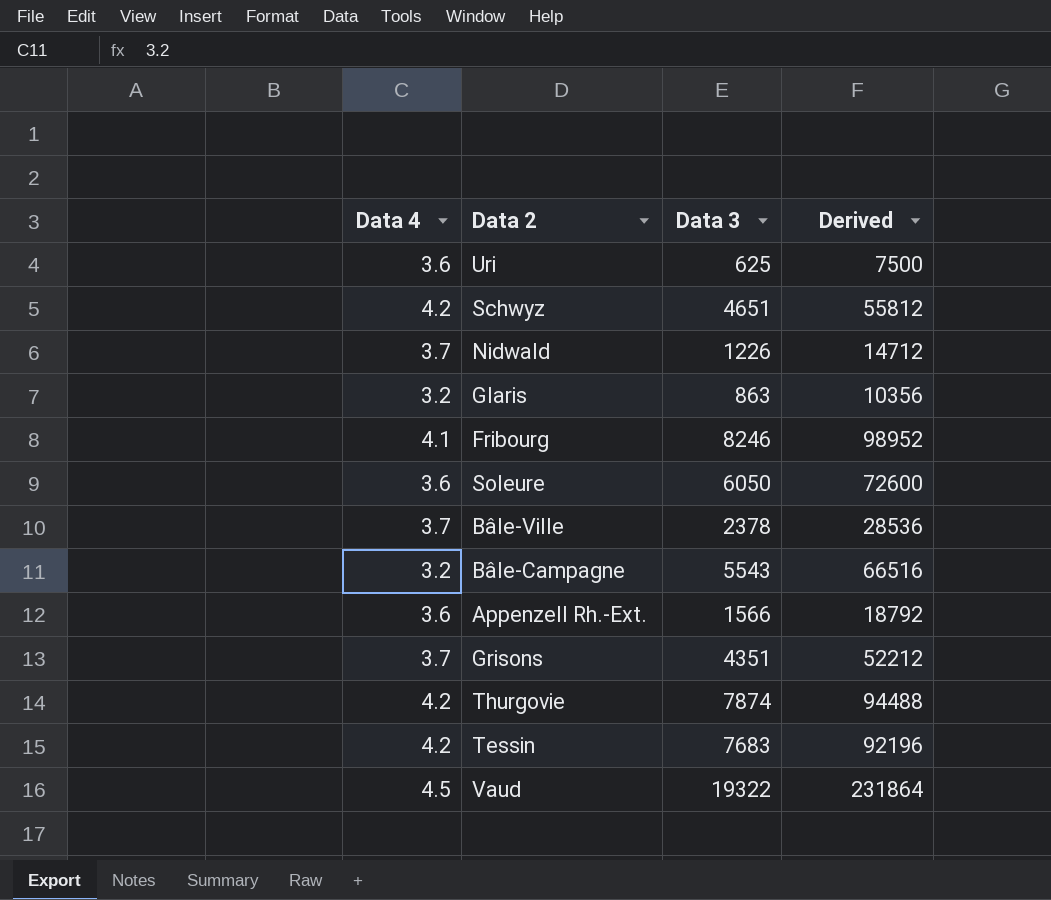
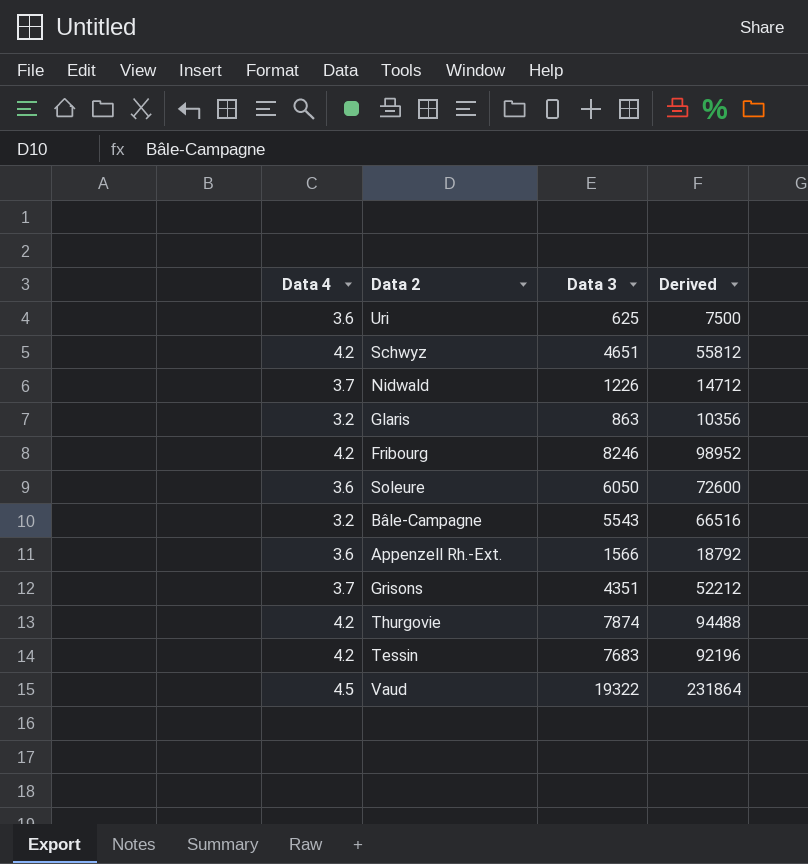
row Bâle-Ville: 3.7 | 2378 | 28536 -> none
Fribourg | Data 4: 4.1 -> 4.2

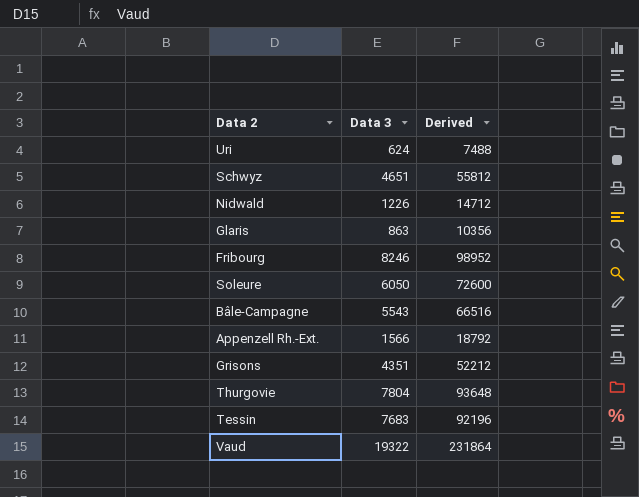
column Data 4 | position: 1 -> none
Uri | Data 3: 625 -> 624
Uri | Derived: 7500 -> 7488
Thurgovie | Data 3: 7874 -> 7804
Thurgovie | Derived: 94488 -> 93648

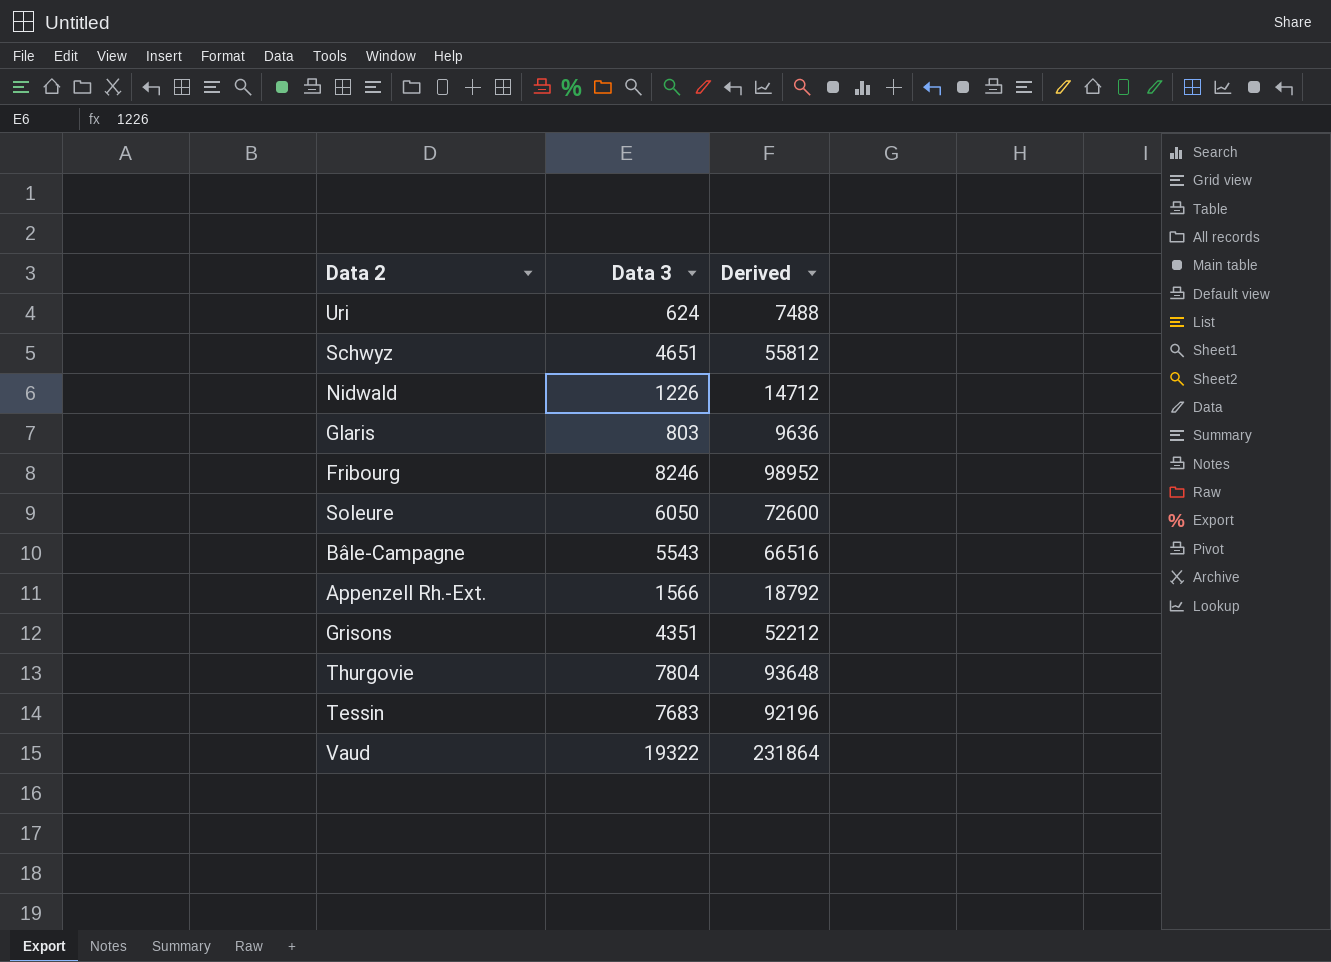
Glaris | Data 3: 863 -> 803
Glaris | Derived: 10356 -> 9636

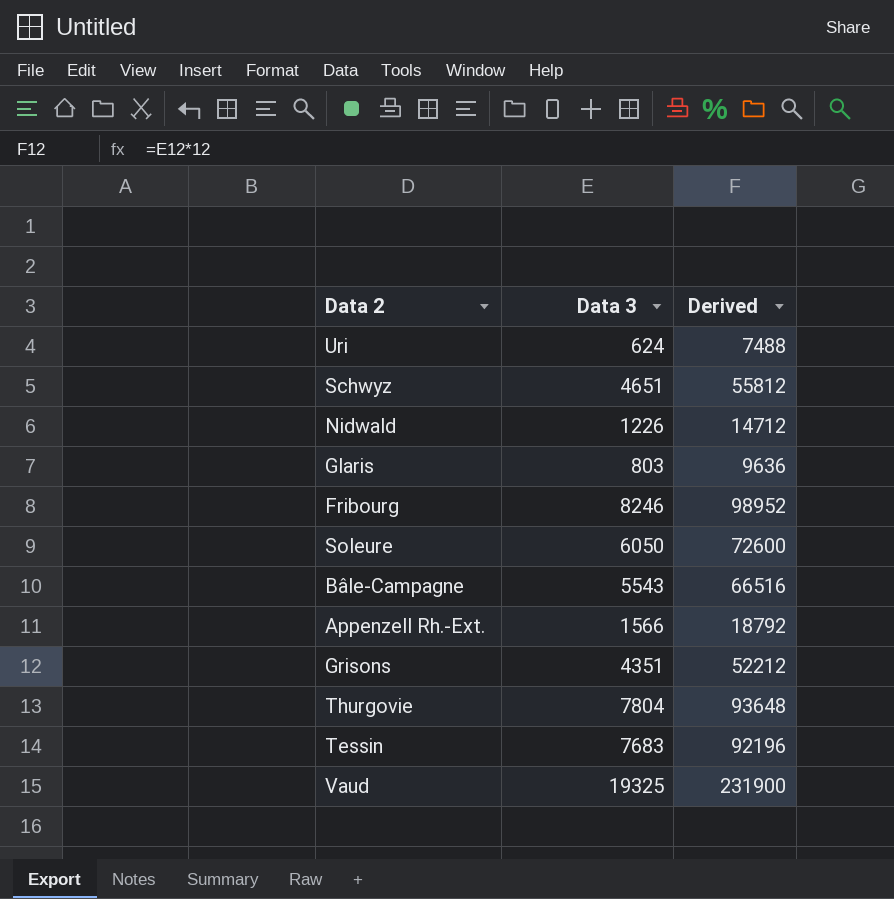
Vaud | Data 3: 19322 -> 19325
Vaud | Derived: 231864 -> 231900

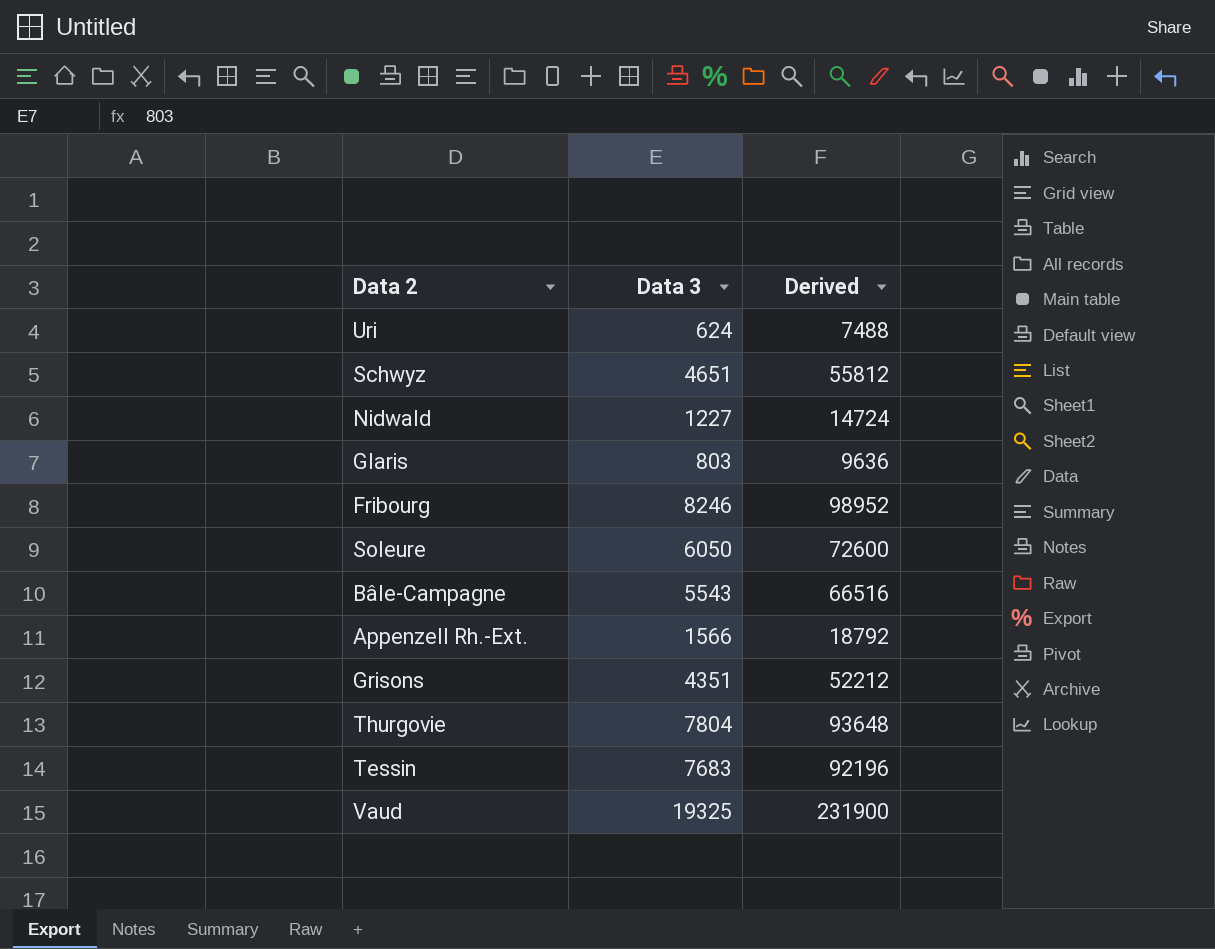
Nidwald | Data 3: 1226 -> 1227
Nidwald | Derived: 14712 -> 14724

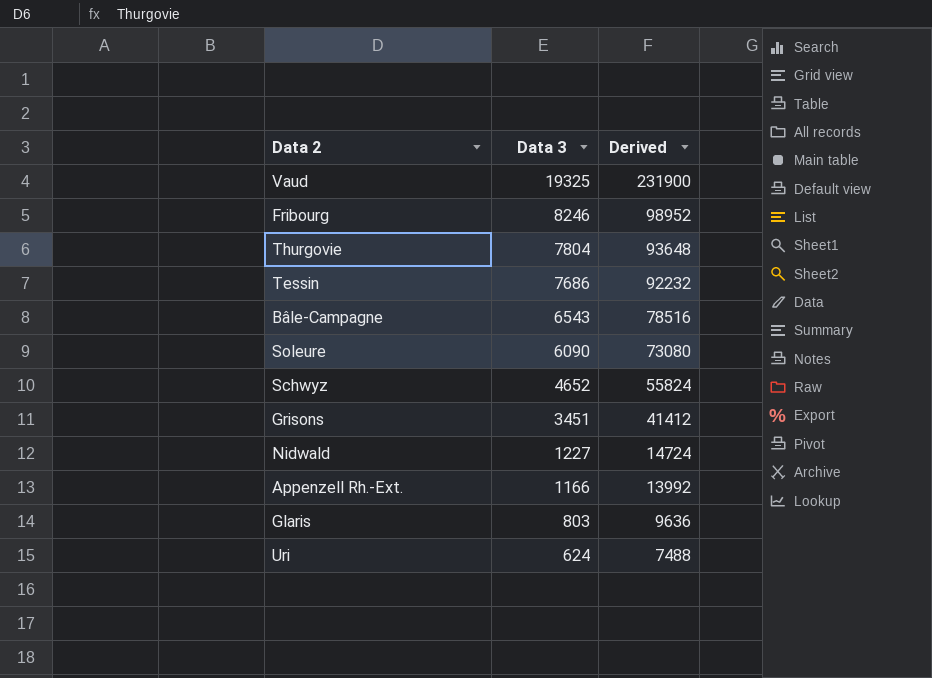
row order: none -> Data 3 descending
Tessin | Data 3: 7683 -> 7686
Tessin | Derived: 92196 -> 92232
Bâle-Campagne | Data 3: 5543 -> 6543
Bâle-Campagne | Derived: 66516 -> 78516
Soleure | Data 3: 6050 -> 6090
Soleure | Derived: 72600 -> 73080
Schwyz | Data 3: 4651 -> 4652
Schwyz | Derived: 55812 -> 55824
Grisons | Data 3: 4351 -> 3451
Grisons | Derived: 52212 -> 41412
Appenzell Rh.-Ext. | Data 3: 1566 -> 1166
Appenzell Rh.-Ext. | Derived: 18792 -> 13992

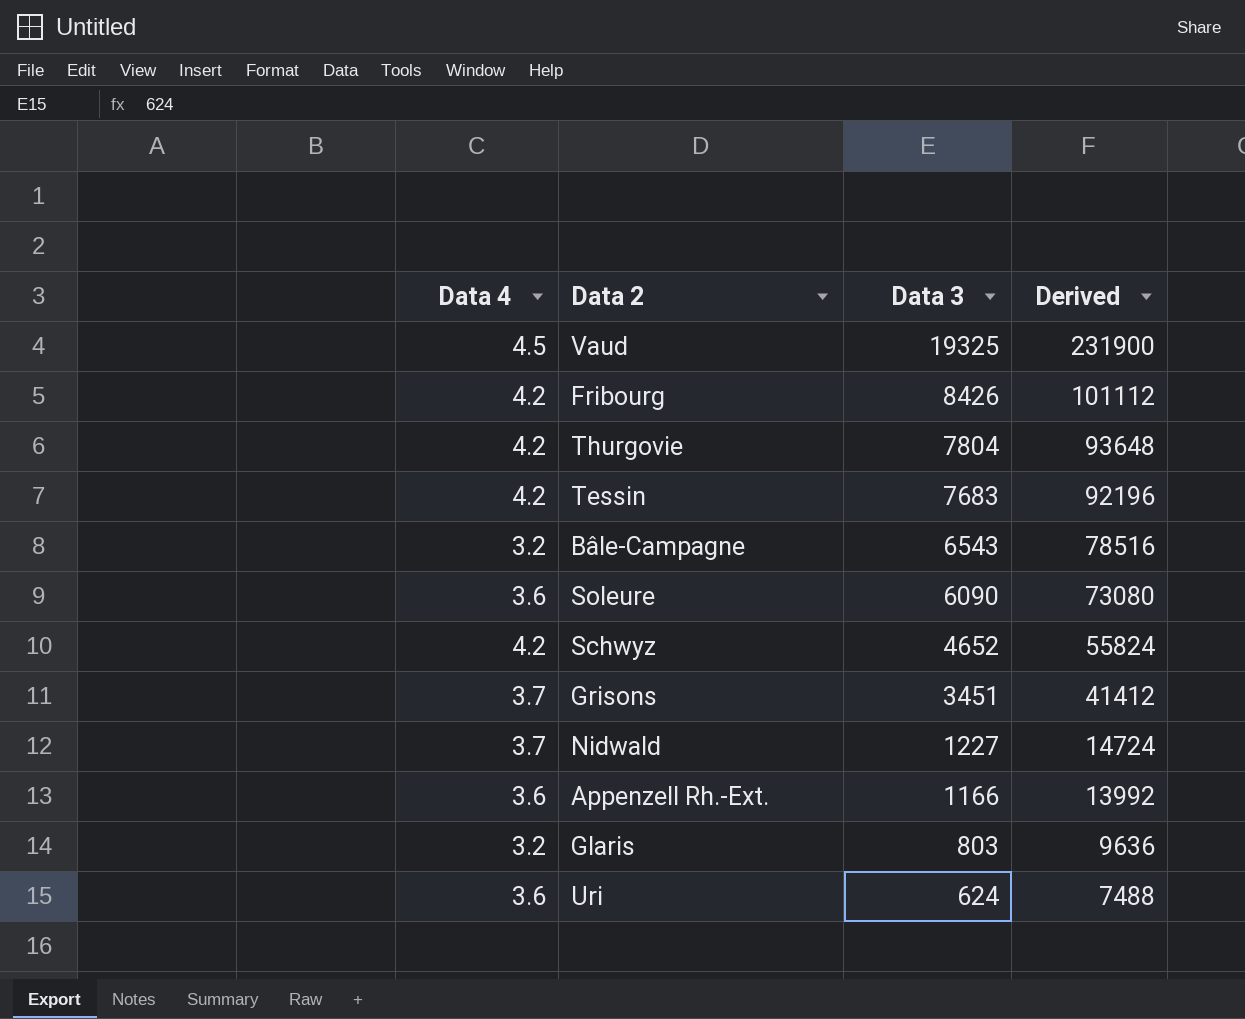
column Data 4 | position: none -> 1
Fribourg | Data 3: 8246 -> 8426
Fribourg | Derived: 98952 -> 101112
Tessin | Data 3: 7686 -> 7683
Tessin | Derived: 92232 -> 92196

